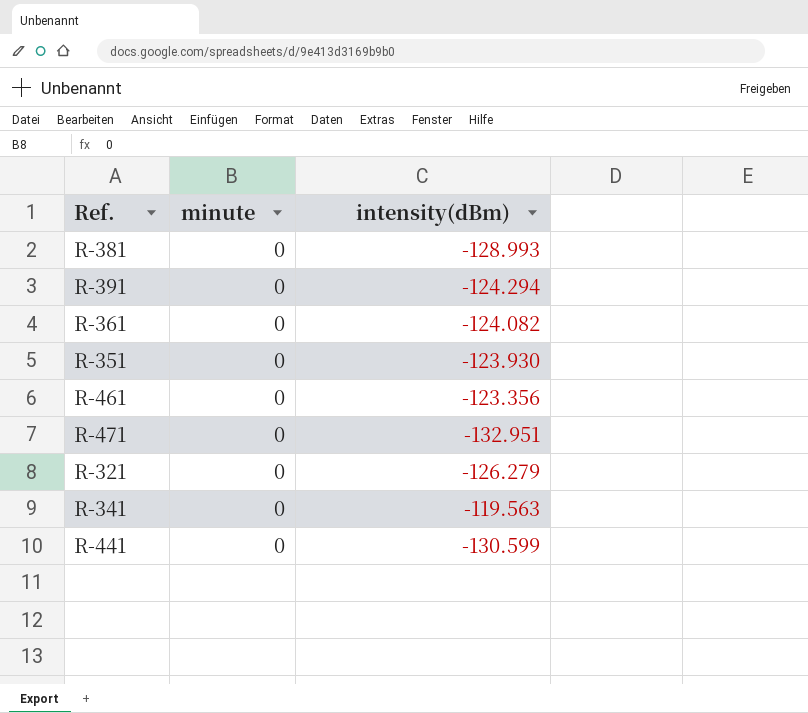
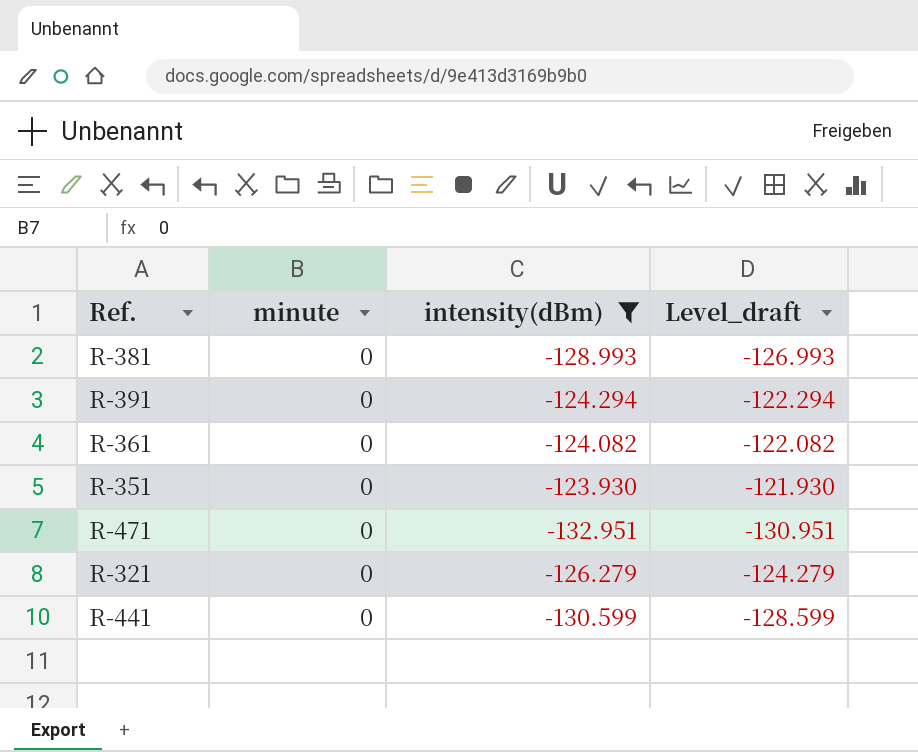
filter: none -> intensity(dBm) <= -123.930
column Level_draft | formula: none -> [intensity(dBm)] + 2

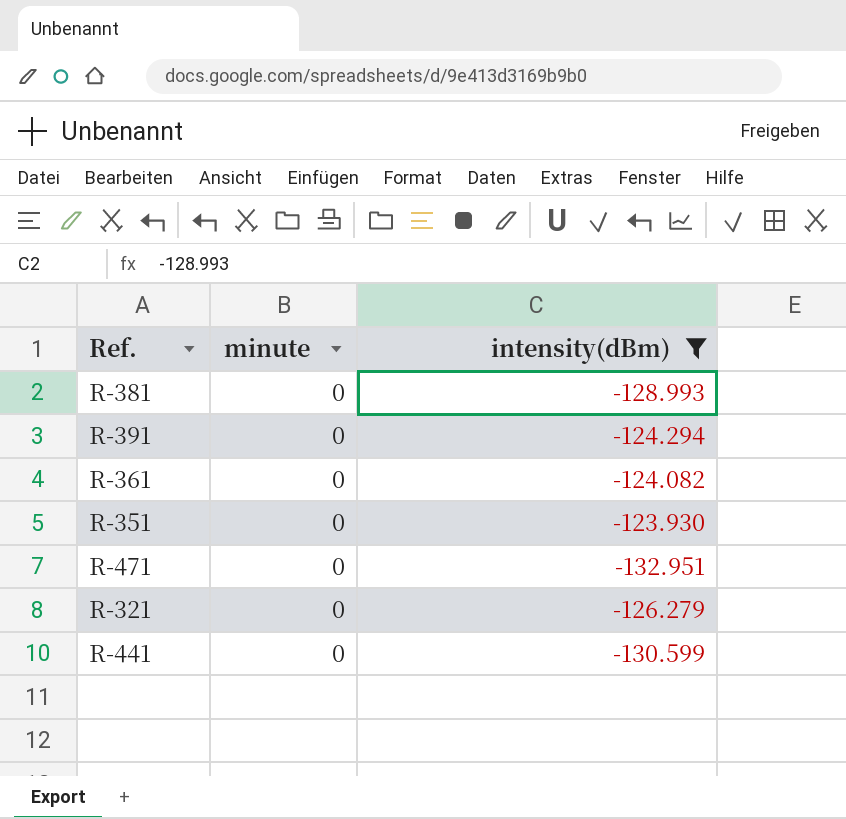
column Level_draft | formula: [intensity(dBm)] + 2 -> none

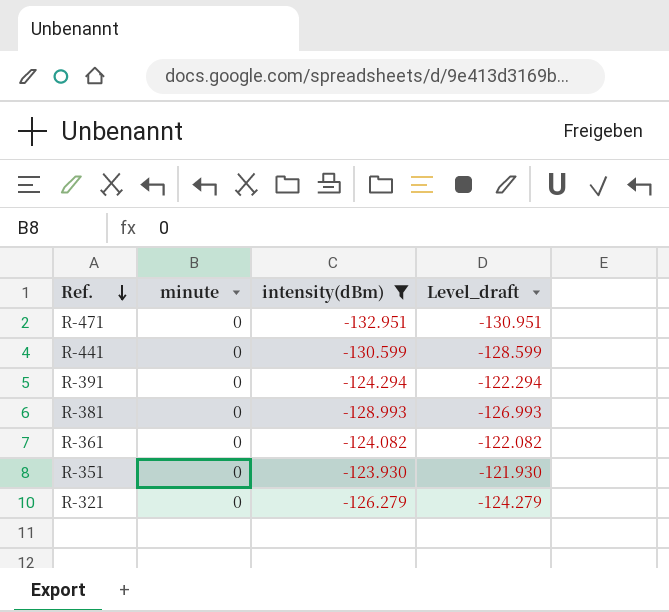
row order: none -> Ref. descending
column Level_draft | formula: none -> [intensity(dBm)] + 2

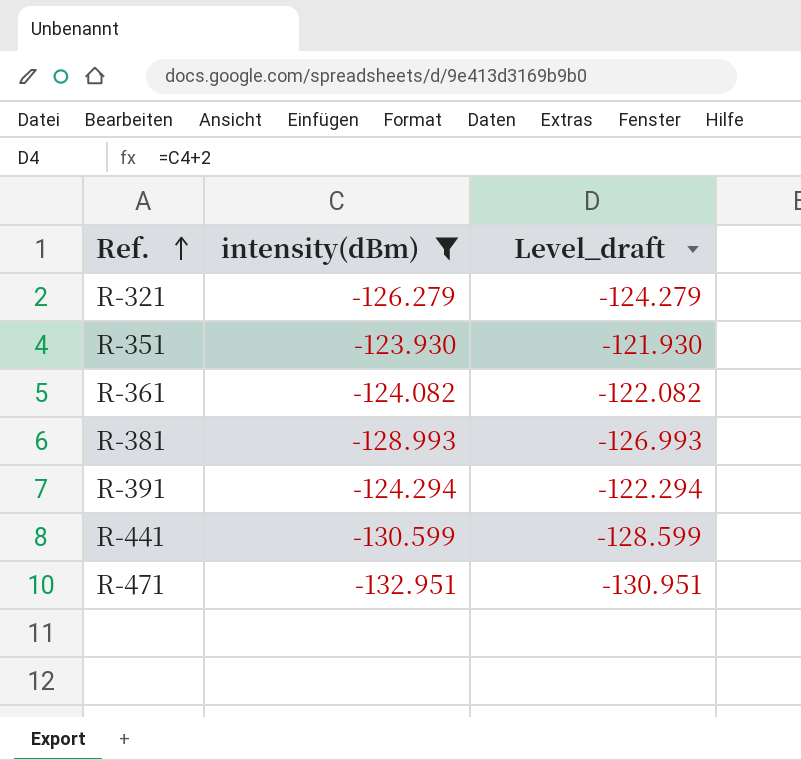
row order: Ref. descending -> Ref. ascending
column minute | position: 2 -> none

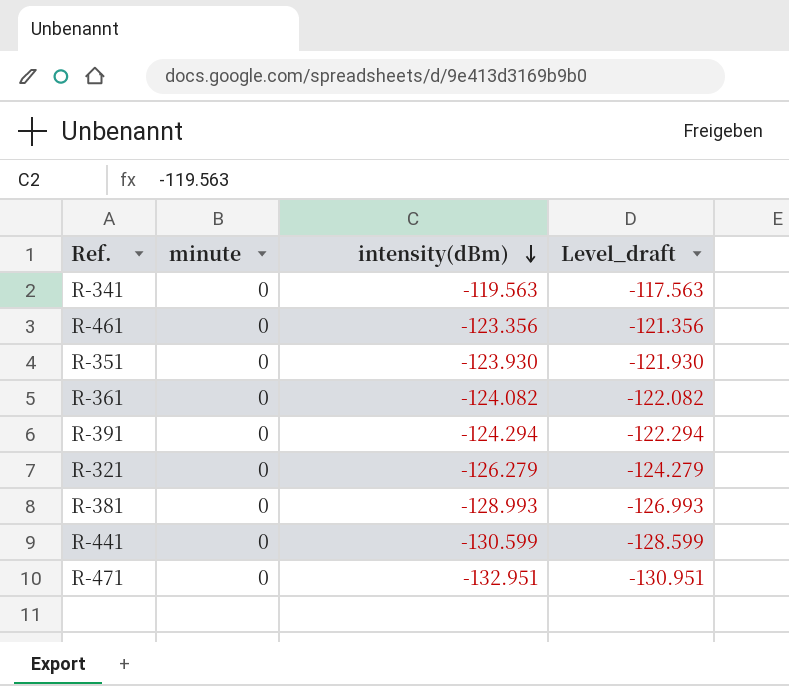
filter: intensity(dBm) <= -123.930 -> none
row order: Ref. ascending -> intensity(dBm) descending
column minute | position: none -> 2

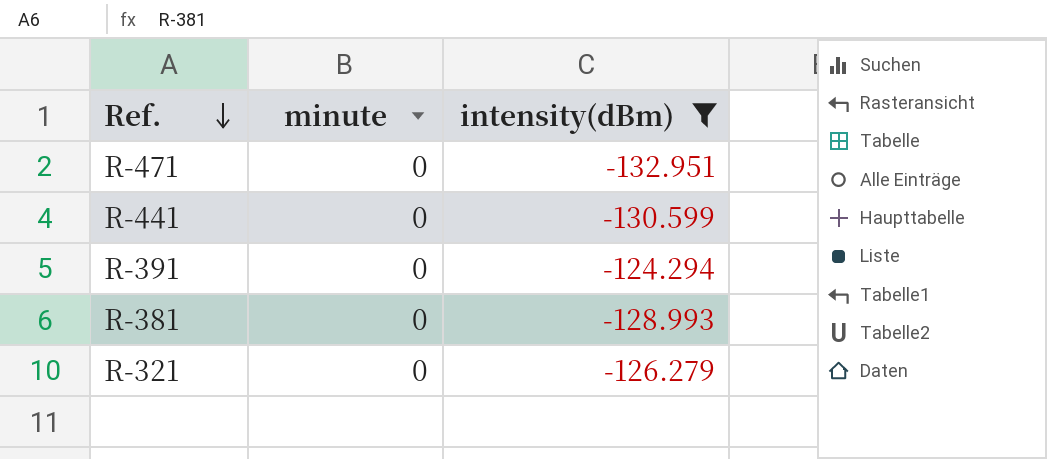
filter: none -> intensity(dBm) <= -124.294
row order: intensity(dBm) descending -> Ref. descending
column Level_draft | formula: [intensity(dBm)] + 2 -> none

